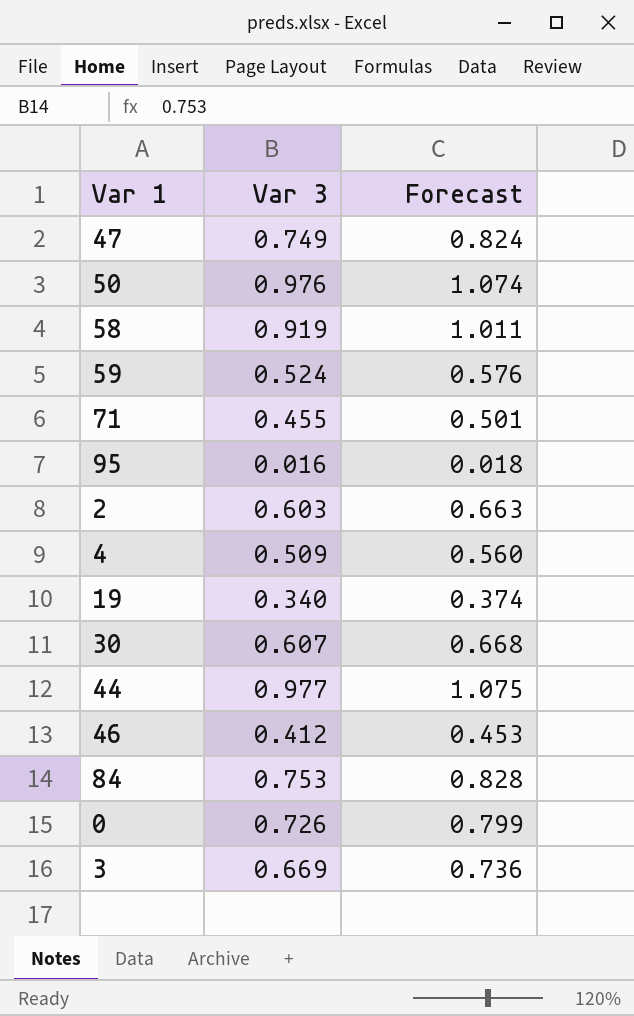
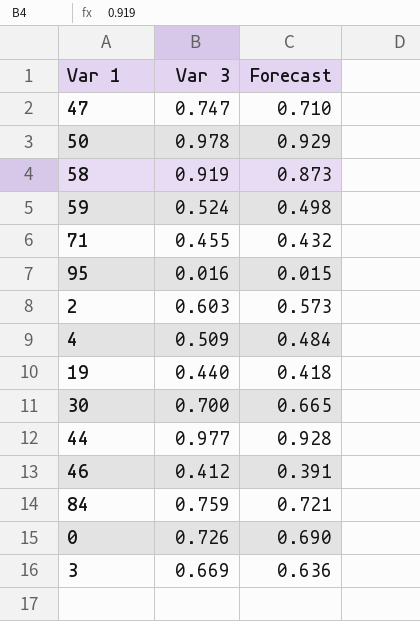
column Forecast | formula: [Var 3] * 1.1 -> [Var 3] * 0.95
47 | Var 3: 0.749 -> 0.747
50 | Var 3: 0.976 -> 0.978
19 | Var 3: 0.340 -> 0.440
30 | Var 3: 0.607 -> 0.700
84 | Var 3: 0.753 -> 0.759

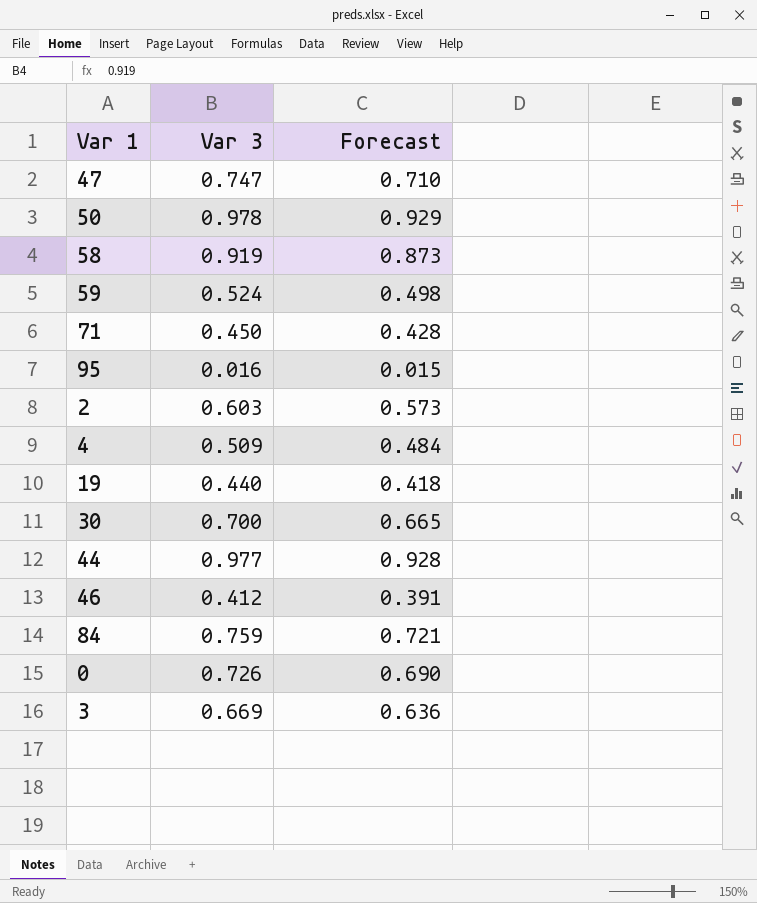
71 | Var 3: 0.455 -> 0.450
71 | Forecast: 0.432 -> 0.428

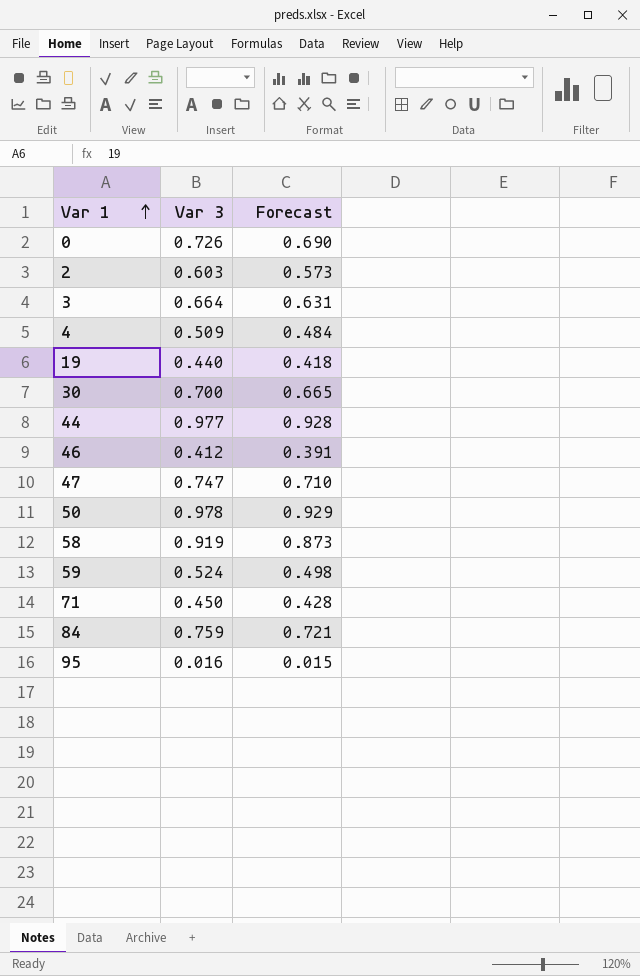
row order: none -> Var 1 ascending
3 | Var 3: 0.669 -> 0.664
3 | Forecast: 0.636 -> 0.631

